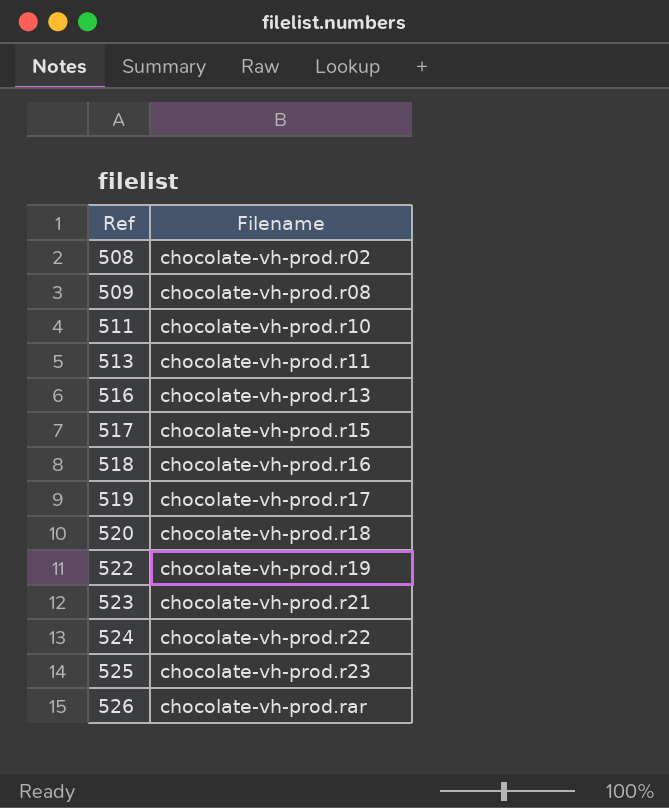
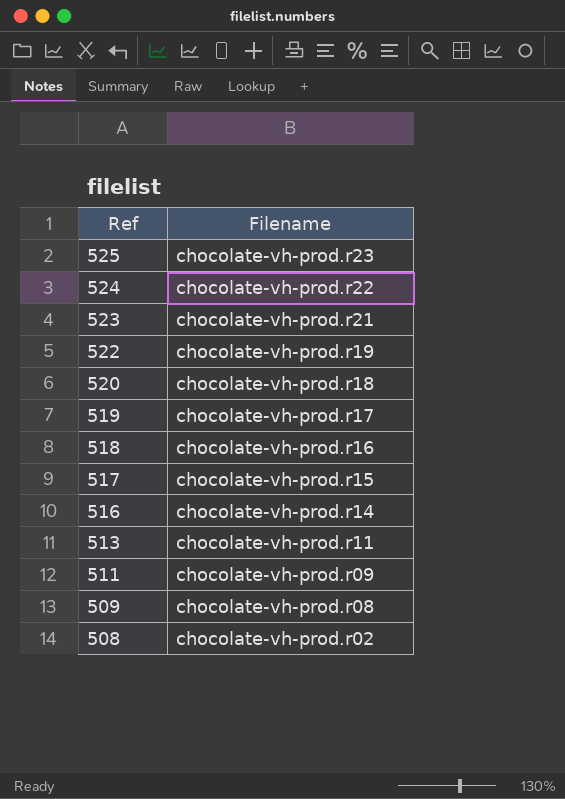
row order: Ref ascending -> Ref descending
row 526: chocolate-vh-prod.rar -> none
516 | Filename: chocolate-vh-prod.r13 -> chocolate-vh-prod.r14
511 | Filename: chocolate-vh-prod.r10 -> chocolate-vh-prod.r09

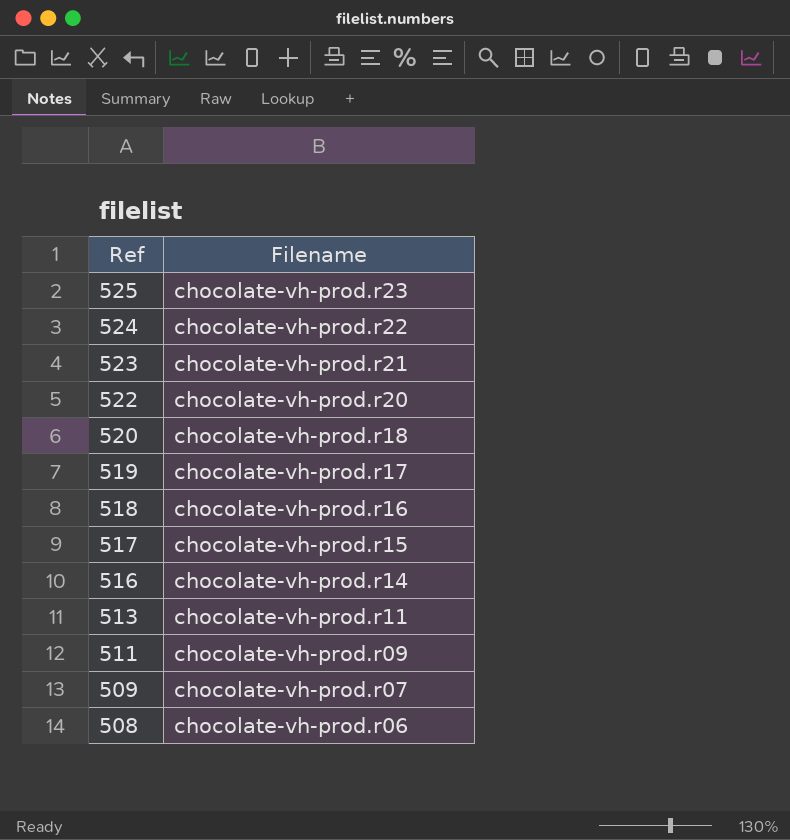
522 | Filename: chocolate-vh-prod.r19 -> chocolate-vh-prod.r20
509 | Filename: chocolate-vh-prod.r08 -> chocolate-vh-prod.r07
508 | Filename: chocolate-vh-prod.r02 -> chocolate-vh-prod.r06

